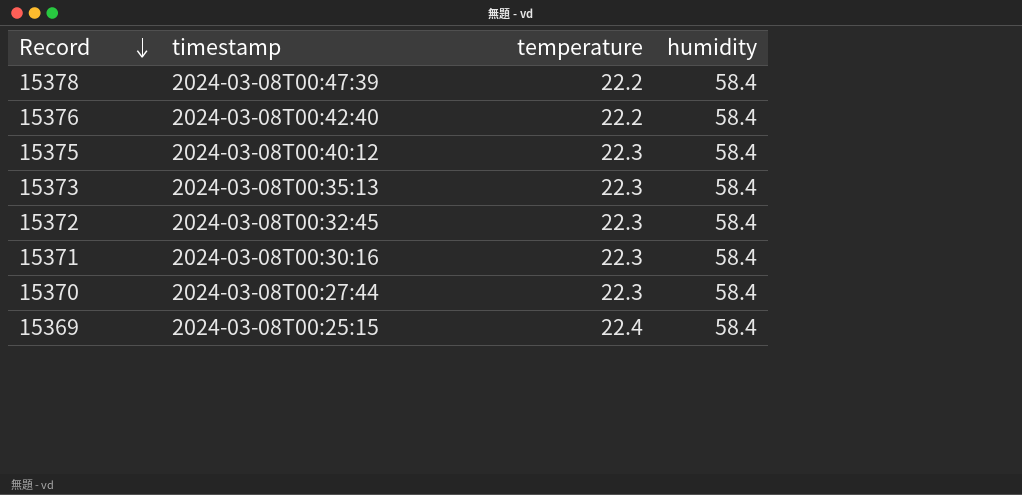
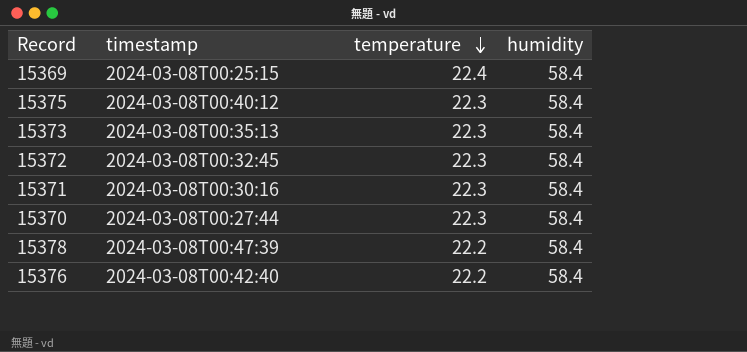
row order: Record descending -> temperature descending

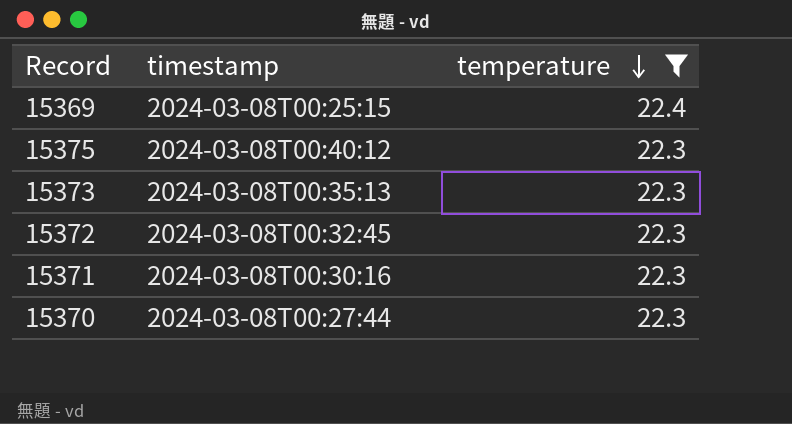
filter: none -> temperature != 22.2
column humidity | position: 4 -> none

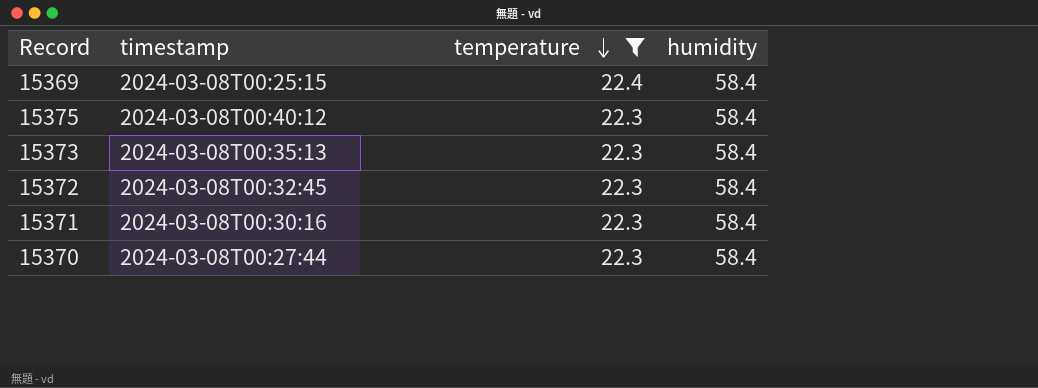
column humidity | position: none -> 4

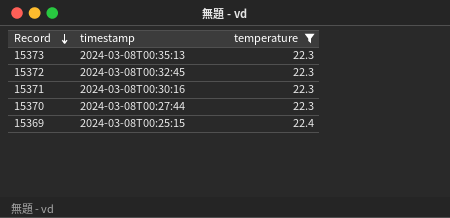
row order: temperature descending -> Record descending
column humidity | position: 4 -> none
row 15375: 2024-03-08T00:40:12 | 22.3 | 58.4 -> none

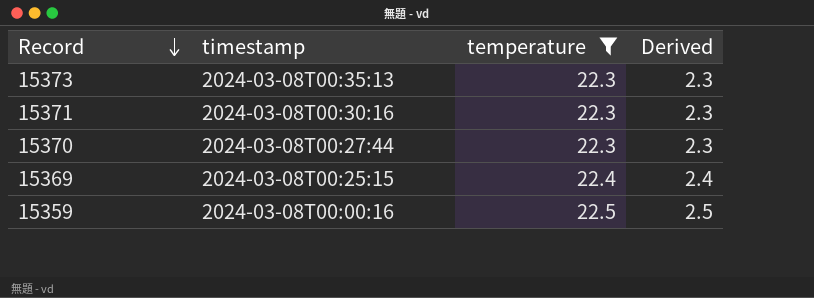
column Derived | formula: none -> [temperature] - 20
row 15372: 2024-03-08T00:32:45 | 22.3 -> none
row 15359: none -> 2024-03-08T00:00:16 | 22.5 | 2.5

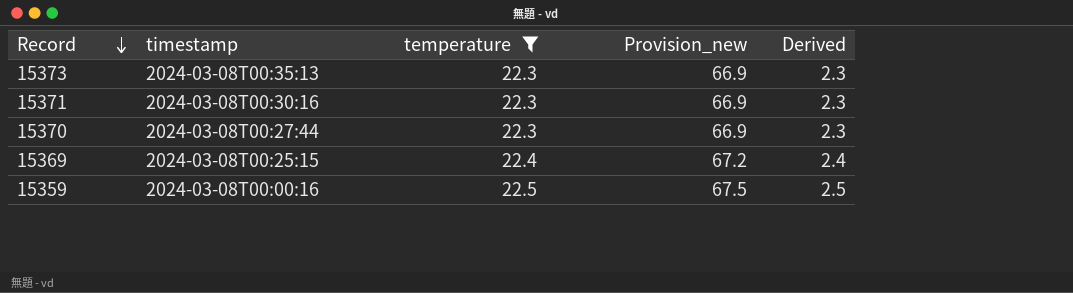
column Provision_new | formula: none -> [temperature] * 3

